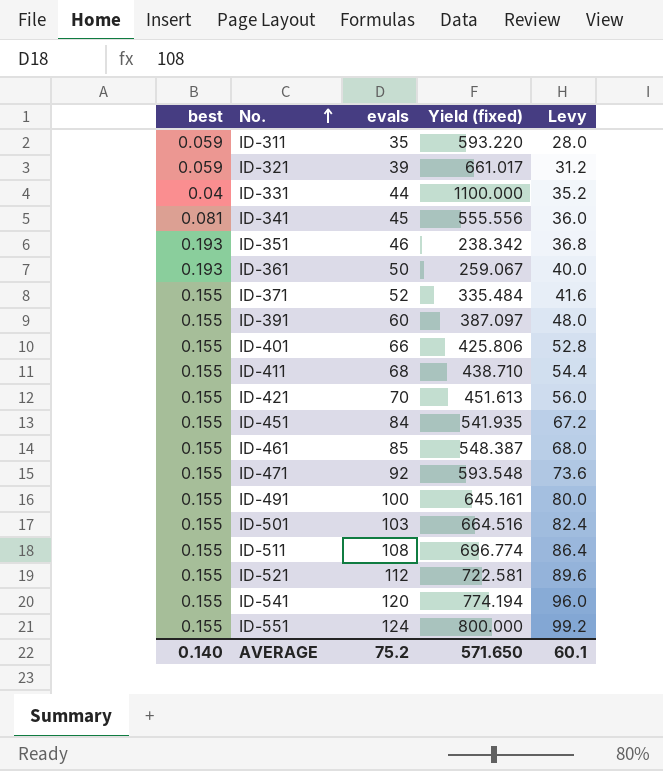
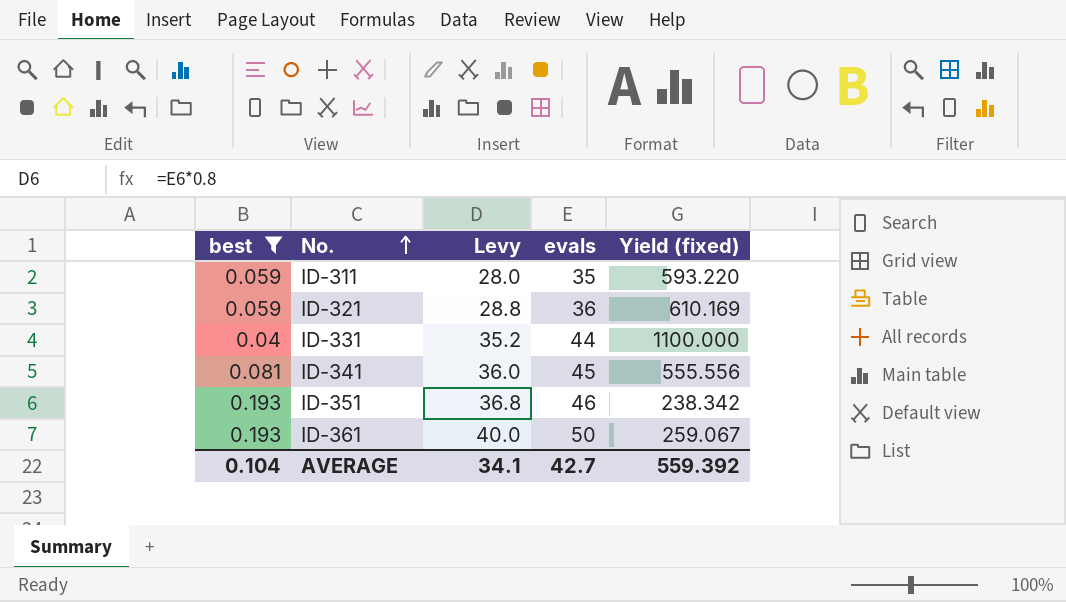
filter: none -> best != 0.155
column Levy | position: 5 -> 3
ID-321 | Levy: 31.2 -> 28.8
ID-321 | evals: 39 -> 36
ID-321 | Yield (fixed): 661.017 -> 610.169
AVERAGE | best: 0.140 -> 0.104
AVERAGE | Levy: 60.1 -> 34.1
AVERAGE | evals: 75.2 -> 42.7
AVERAGE | Yield (fixed): 571.650 -> 559.392

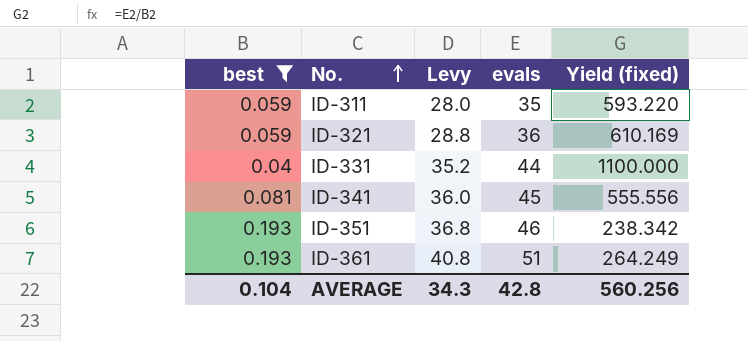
ID-361 | Levy: 40.0 -> 40.8
ID-361 | evals: 50 -> 51
ID-361 | Yield (fixed): 259.067 -> 264.249
AVERAGE | Levy: 34.1 -> 34.3
AVERAGE | evals: 42.7 -> 42.8
AVERAGE | Yield (fixed): 559.392 -> 560.256

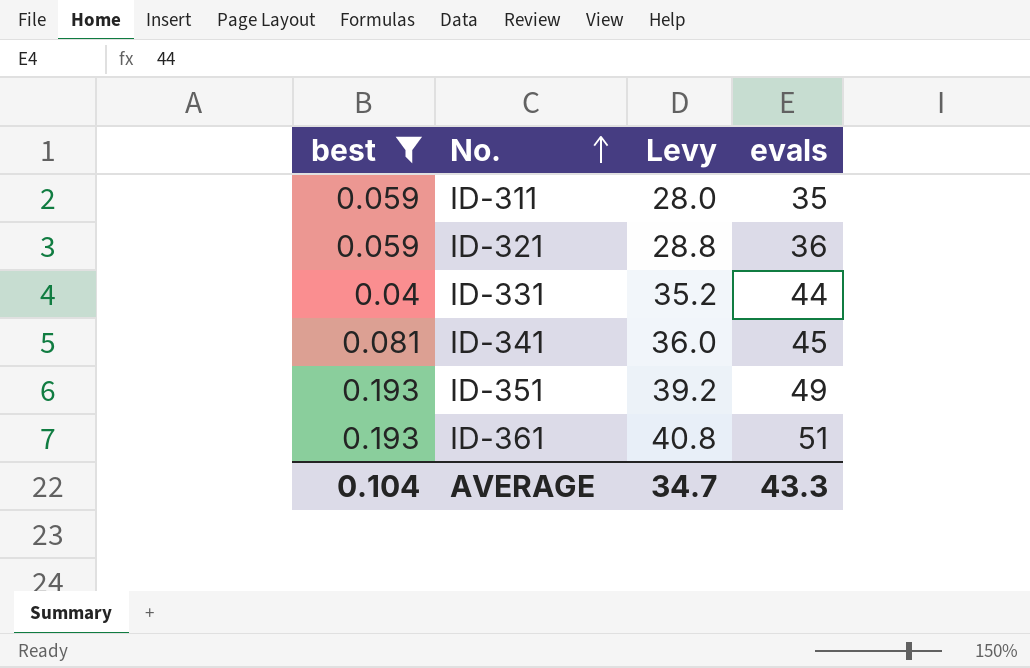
column Yield (fixed) | formula: [evals] / [best] -> none
ID-351 | Levy: 36.8 -> 39.2
ID-351 | evals: 46 -> 49
AVERAGE | Levy: 34.3 -> 34.7
AVERAGE | evals: 42.8 -> 43.3

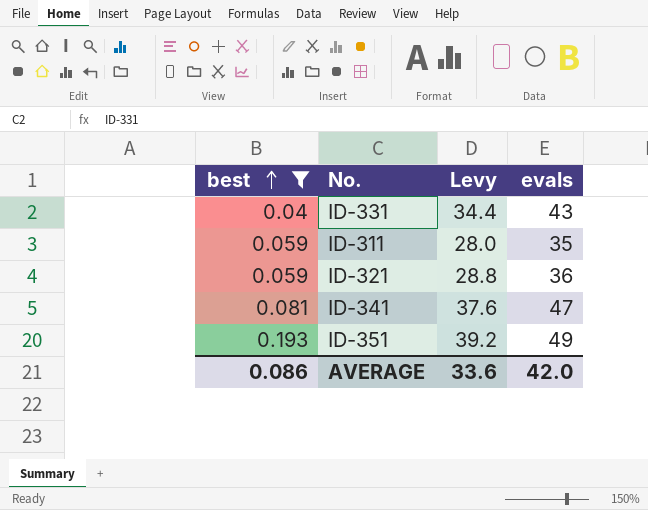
row order: No. ascending -> best ascending
row ID-361: 0.193 | 40.8 | 51 -> none
ID-331 | Levy: 35.2 -> 34.4
ID-331 | evals: 44 -> 43
ID-341 | Levy: 36.0 -> 37.6
ID-341 | evals: 45 -> 47
AVERAGE | best: 0.104 -> 0.086
AVERAGE | Levy: 34.7 -> 33.6
AVERAGE | evals: 43.3 -> 42.0

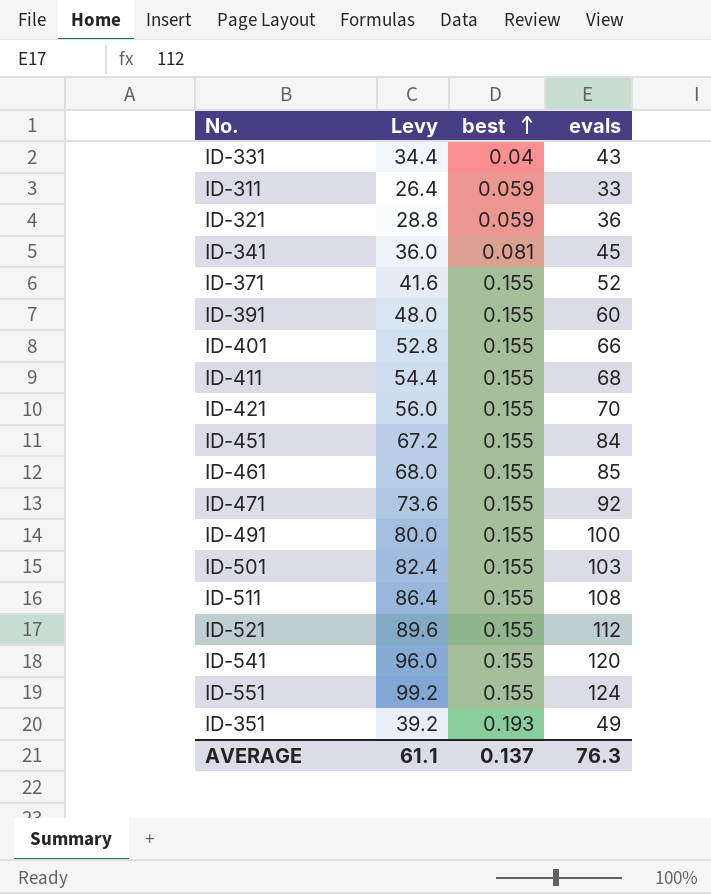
filter: best != 0.155 -> none
column best | position: 1 -> 3
ID-311 | Levy: 28.0 -> 26.4
ID-311 | evals: 35 -> 33
ID-341 | Levy: 37.6 -> 36.0
ID-341 | evals: 47 -> 45
AVERAGE | Levy: 33.6 -> 61.1
AVERAGE | best: 0.086 -> 0.137
AVERAGE | evals: 42.0 -> 76.3

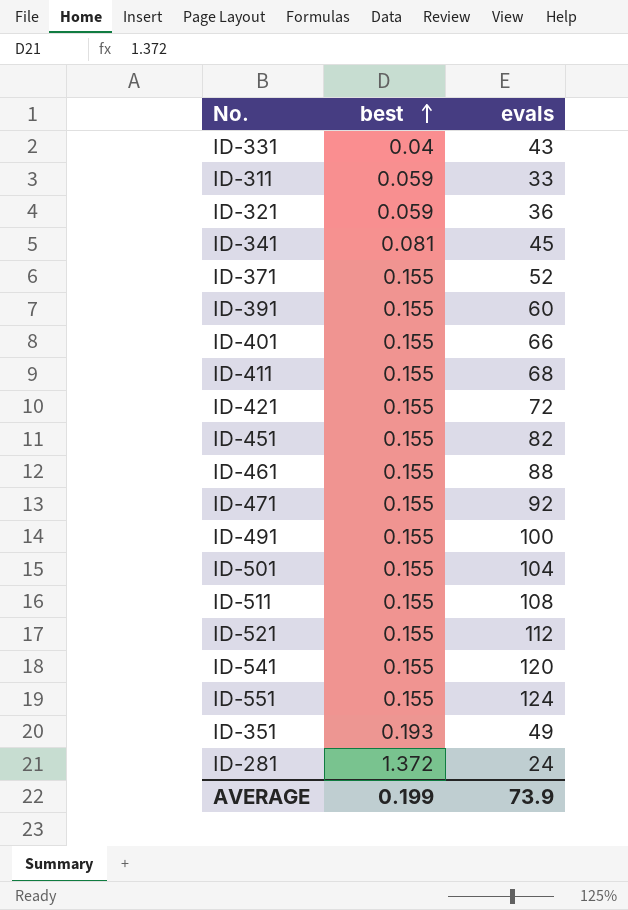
column Levy | formula: [evals] * 0.8 -> none
ID-421 | evals: 70 -> 72
ID-451 | evals: 84 -> 82
ID-461 | evals: 85 -> 88
ID-501 | evals: 103 -> 104
row ID-281: none -> 1.372 | 24
AVERAGE | best: 0.137 -> 0.199
AVERAGE | evals: 76.3 -> 73.9

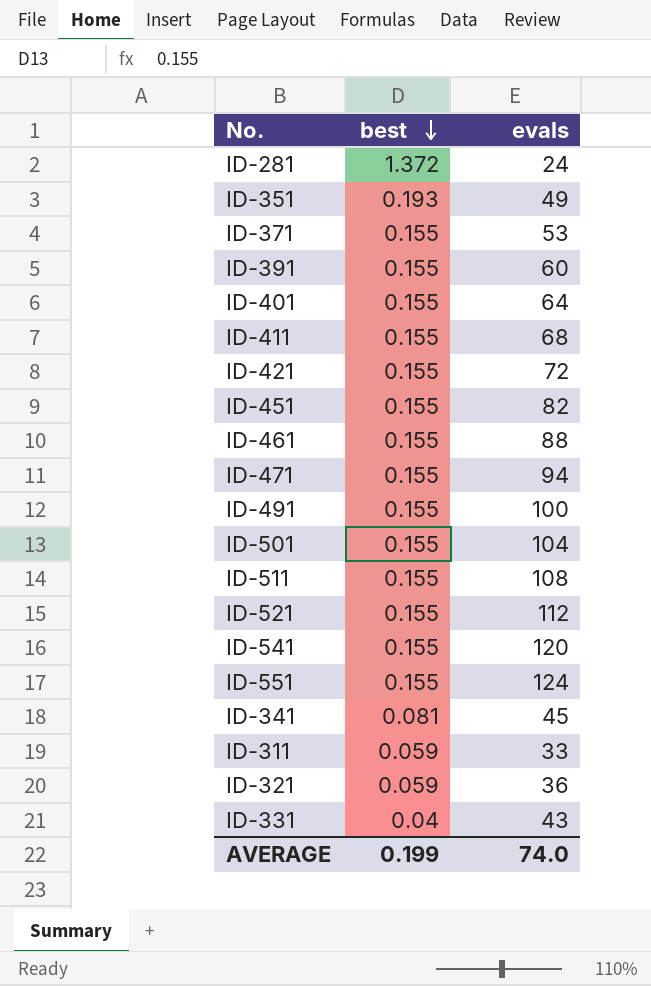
row order: best ascending -> best descending
ID-371 | evals: 52 -> 53
ID-401 | evals: 66 -> 64
ID-471 | evals: 92 -> 94
AVERAGE | evals: 73.9 -> 74.0

